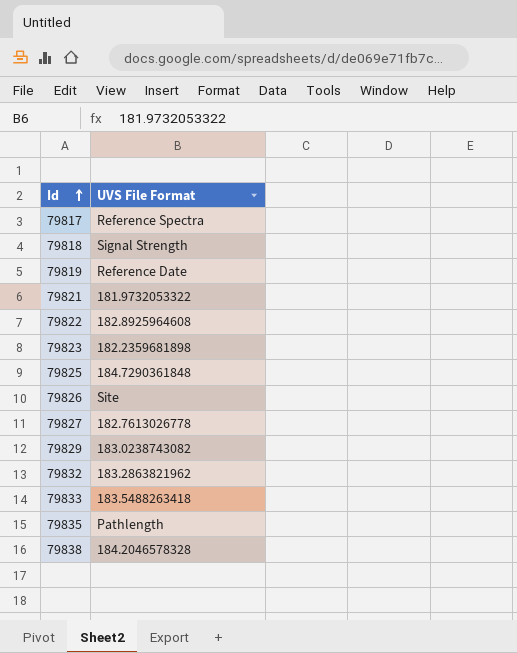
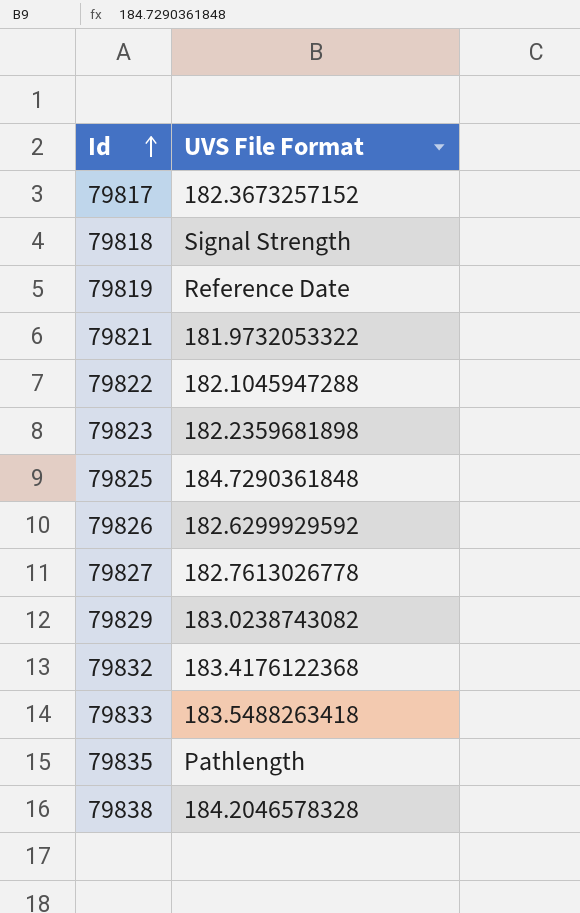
79817 | UVS File Format: Reference Spectra -> 182.3673257152
79822 | UVS File Format: 182.8925964608 -> 182.1045947288
79826 | UVS File Format: Site -> 182.6299929592
79832 | UVS File Format: 183.2863821962 -> 183.4176122368

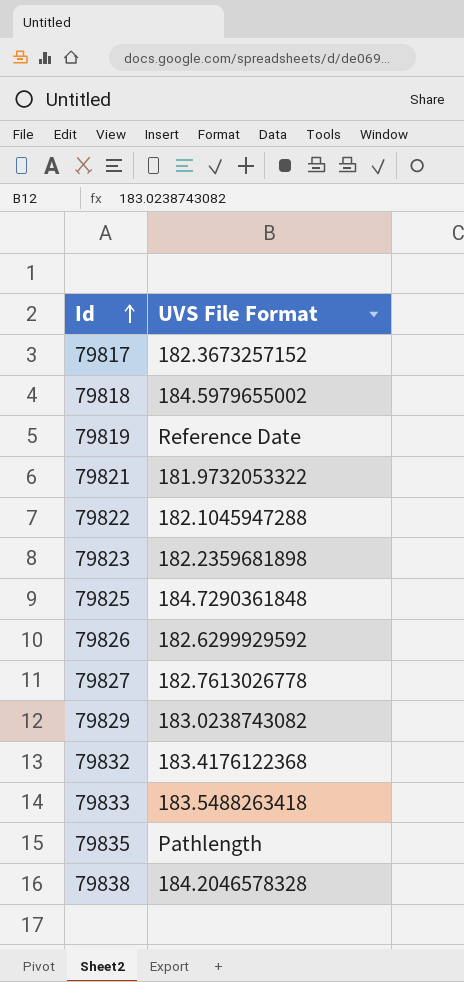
79818 | UVS File Format: Signal Strength -> 184.5979655002

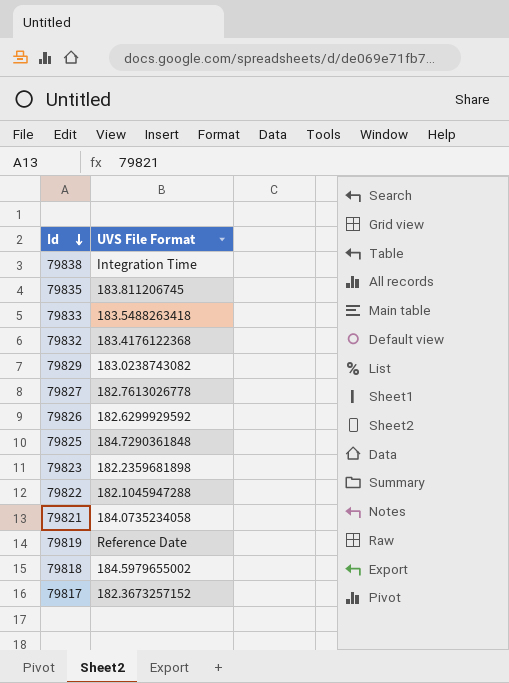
row order: Id ascending -> Id descending
79838 | UVS File Format: 184.2046578328 -> Integration Time
79835 | UVS File Format: Pathlength -> 183.811206745
79821 | UVS File Format: 181.9732053322 -> 184.0735234058

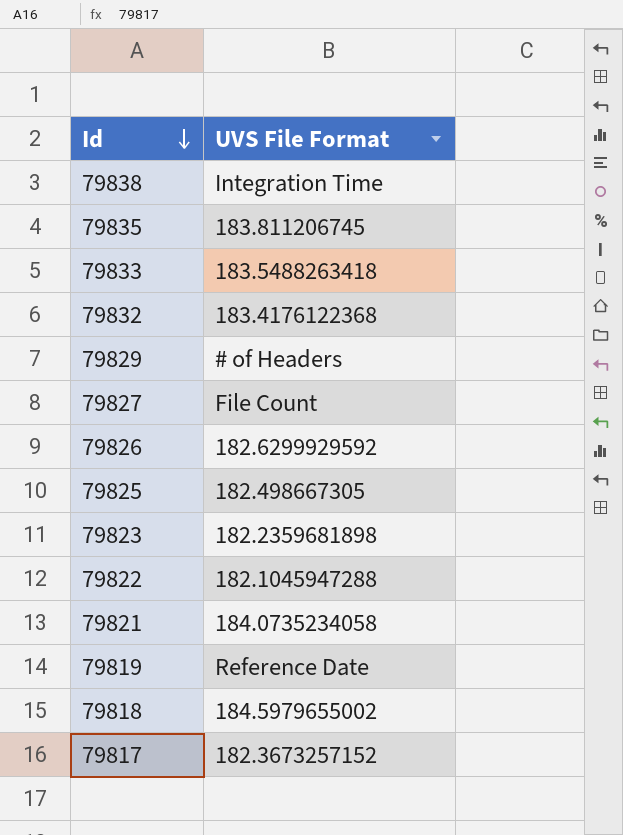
79829 | UVS File Format: 183.0238743082 -> # of Headers
79827 | UVS File Format: 182.7613026778 -> File Count
79825 | UVS File Format: 184.7290361848 -> 182.498667305

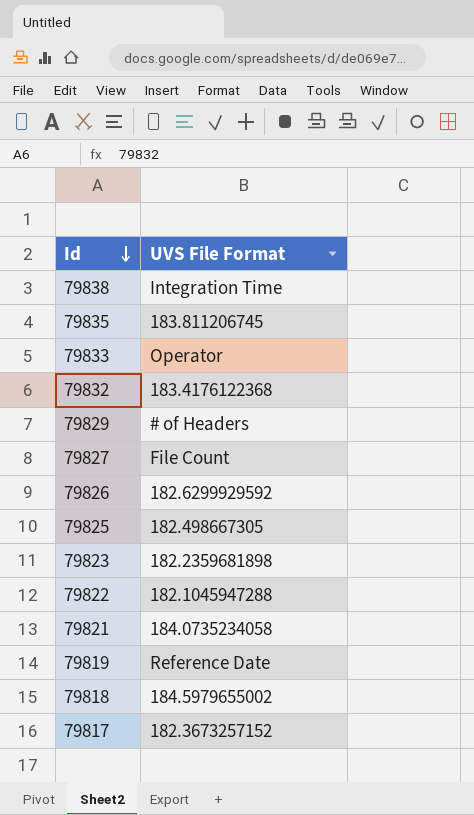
79833 | UVS File Format: 183.5488263418 -> Operator

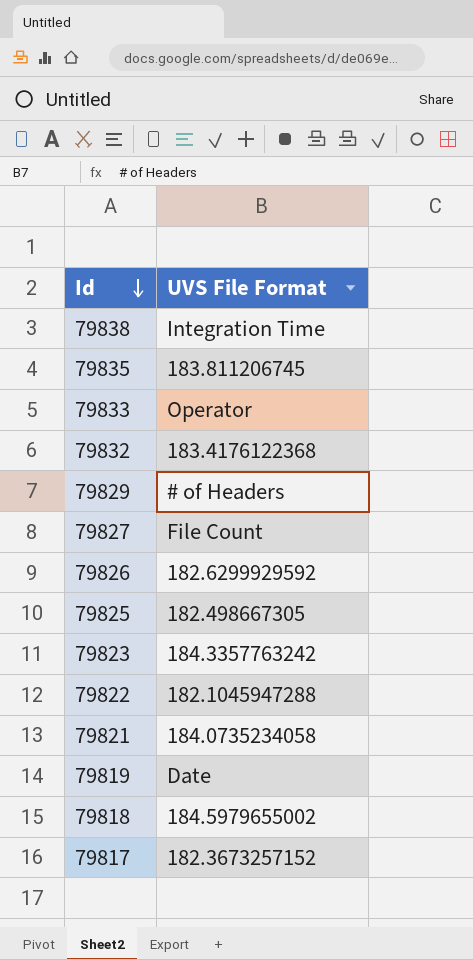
79823 | UVS File Format: 182.2359681898 -> 184.3357763242
79819 | UVS File Format: Reference Date -> Date

